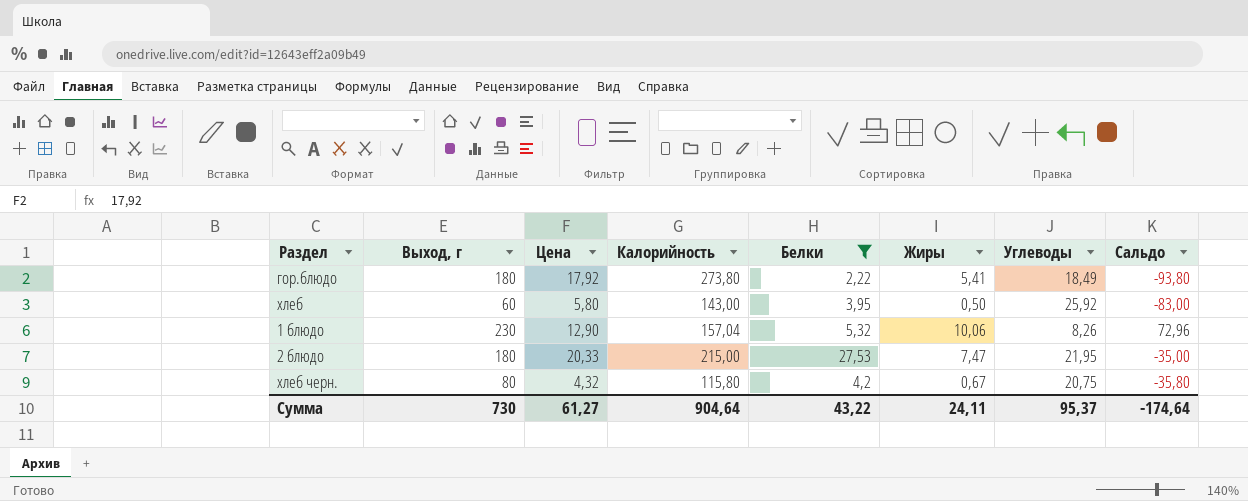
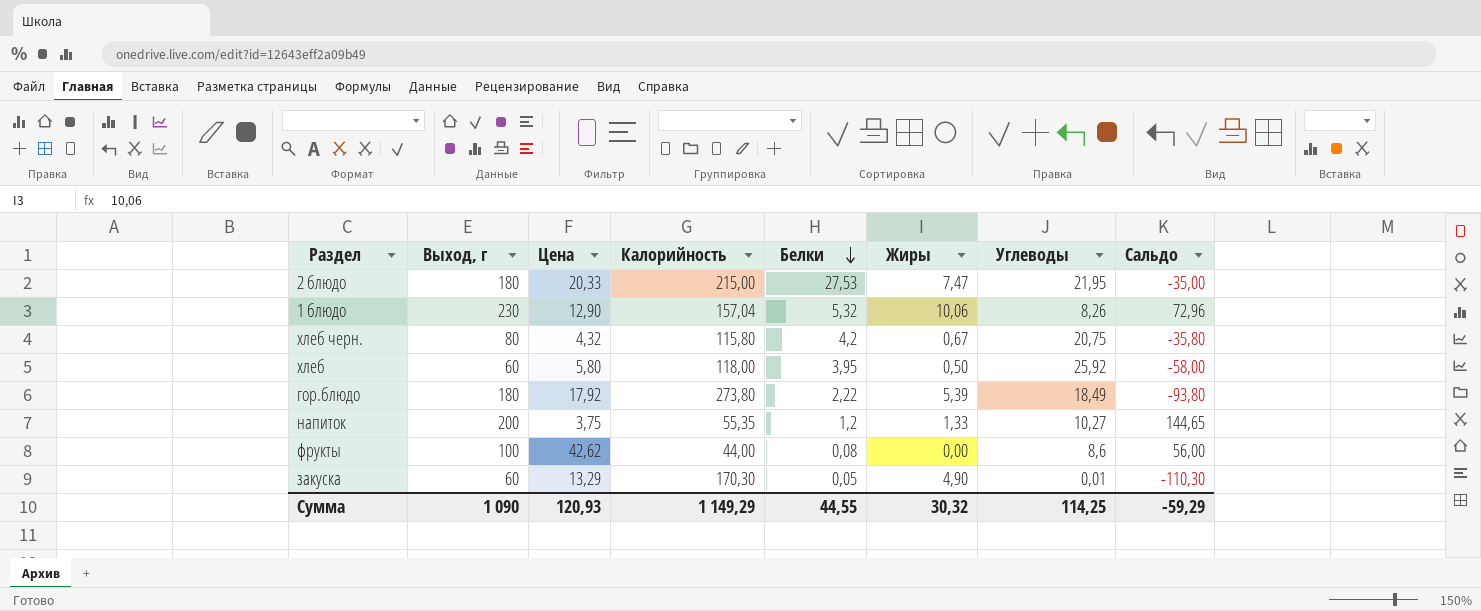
filter: Белки >= 2,22 -> none
row order: none -> Белки descending
хлеб | Калорийность: 143,00 -> 118,00
хлеб | Сальдо: -83,00 -> -58,00
гор.блюдо | Жиры: 5,41 -> 5,39
Сумма | Выход, г: 730 -> 1 090
Сумма | Цена: 61,27 -> 120,93
Сумма | Калорийность: 904,64 -> 1 149,29
Сумма | Белки: 43,22 -> 44,55
Сумма | Жиры: 24,11 -> 30,32
Сумма | Углеводы: 95,37 -> 114,25
Сумма | Сальдо: -174,64 -> -59,29

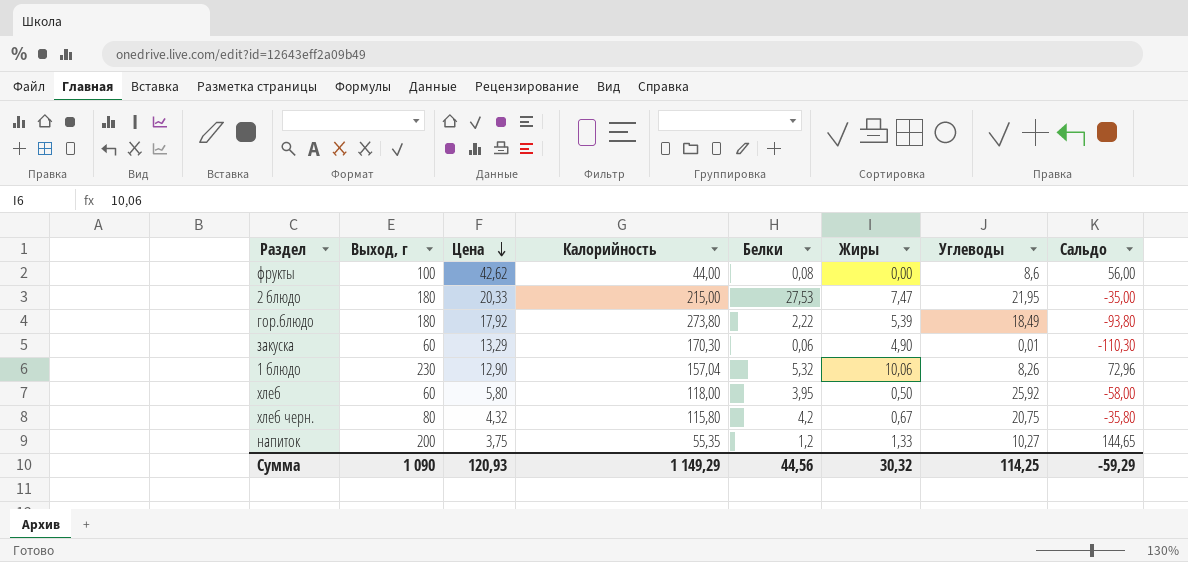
row order: Белки descending -> Цена descending
закуска | Белки: 0,05 -> 0,06
Сумма | Белки: 44,55 -> 44,56

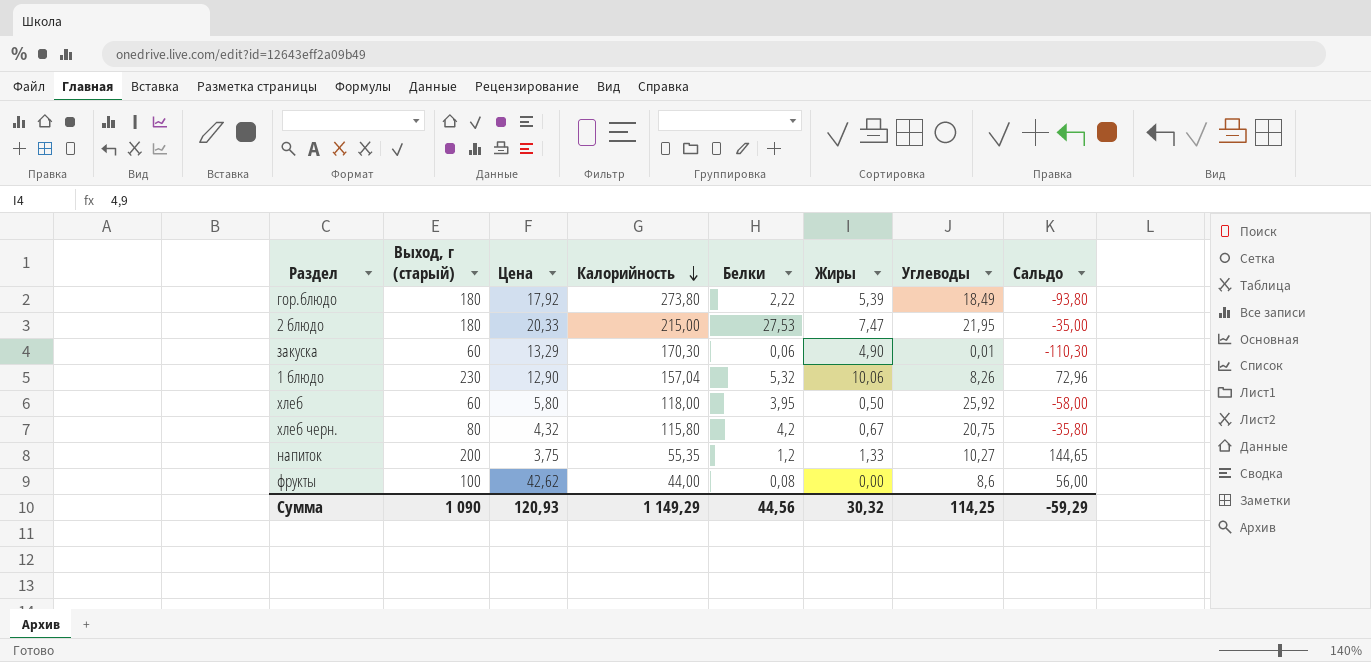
row order: Цена descending -> Калорийность descending
column name: Выход, г -> Выход, г (старый)

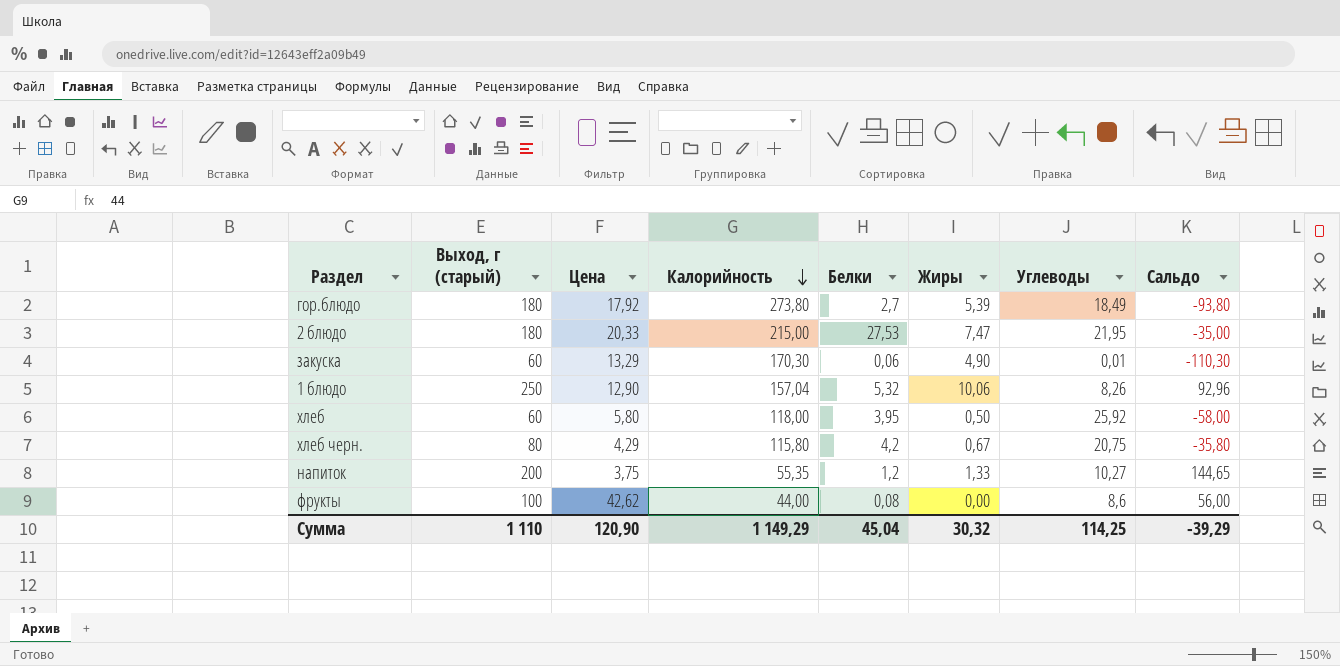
гор.блюдо | Белки: 2,22 -> 2,7
1 блюдо | Выход, г (старый): 230 -> 250
1 блюдо | Сальдо: 72,96 -> 92,96
хлеб черн. | Цена: 4,32 -> 4,29
Сумма | Выход, г (старый): 1 090 -> 1 110
Сумма | Цена: 120,93 -> 120,90
Сумма | Белки: 44,56 -> 45,04
Сумма | Сальдо: -59,29 -> -39,29

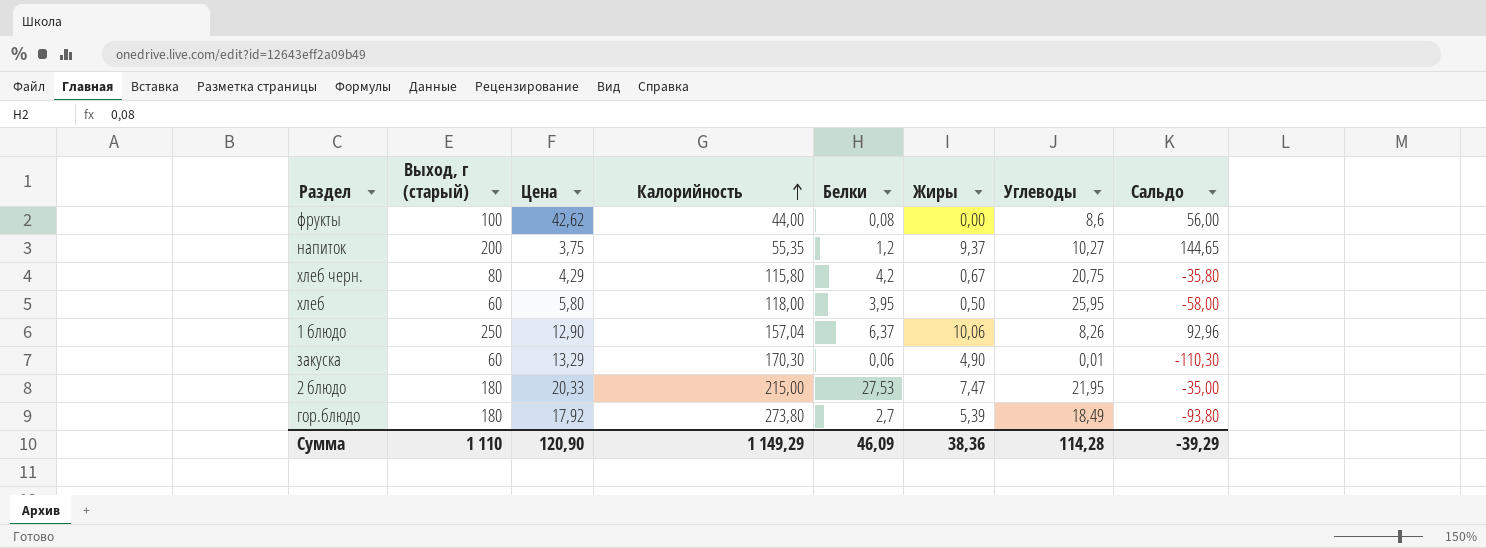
row order: Калорийность descending -> Калорийность ascending
напиток | Жиры: 1,33 -> 9,37
хлеб | Углеводы: 25,92 -> 25,95
1 блюдо | Белки: 5,32 -> 6,37
Сумма | Белки: 45,04 -> 46,09
Сумма | Жиры: 30,32 -> 38,36
Сумма | Углеводы: 114,25 -> 114,28

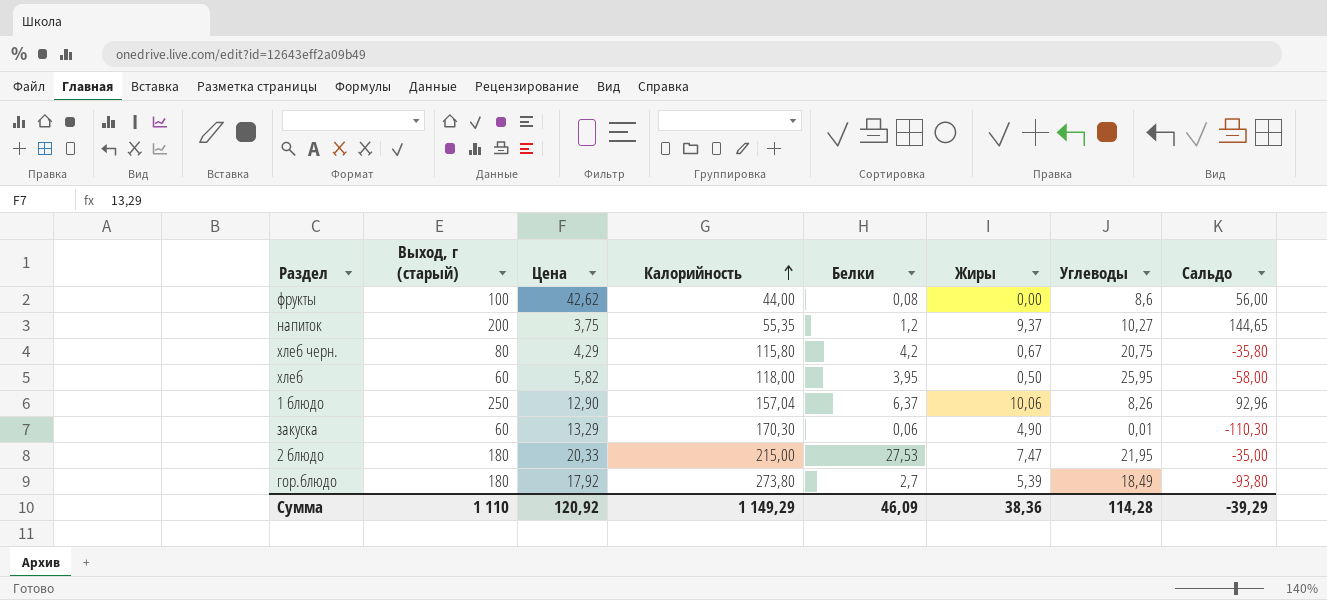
хлеб | Цена: 5,80 -> 5,82
Сумма | Цена: 120,90 -> 120,92

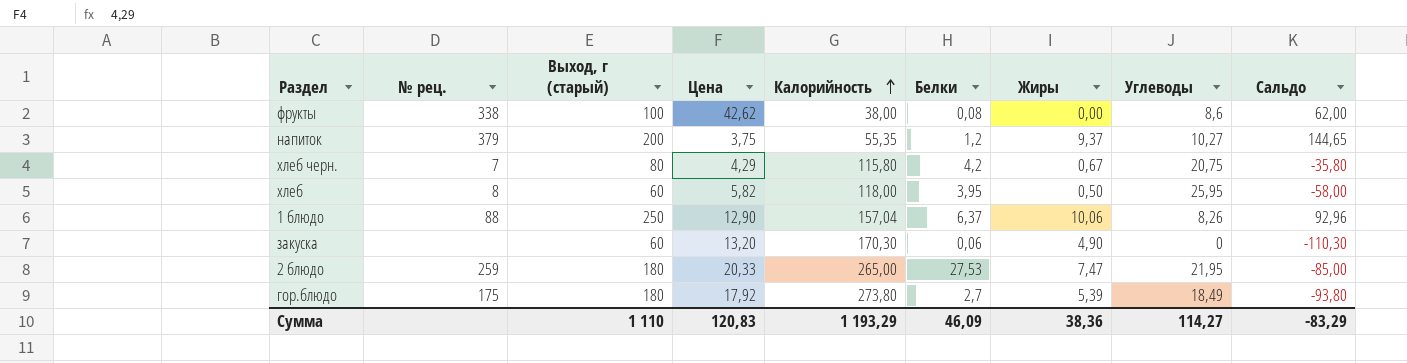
column № рец. | position: none -> 2
фрукты | Калорийность: 44,00 -> 38,00
фрукты | Сальдо: 56,00 -> 62,00
закуска | Цена: 13,29 -> 13,20
закуска | Углеводы: 0,01 -> 0
2 блюдо | Калорийность: 215,00 -> 265,00
2 блюдо | Сальдо: -35,00 -> -85,00
Сумма | Цена: 120,92 -> 120,83
Сумма | Калорийность: 1 149,29 -> 1 193,29
Сумма | Углеводы: 114,28 -> 114,27
Сумма | Сальдо: -39,29 -> -83,29

